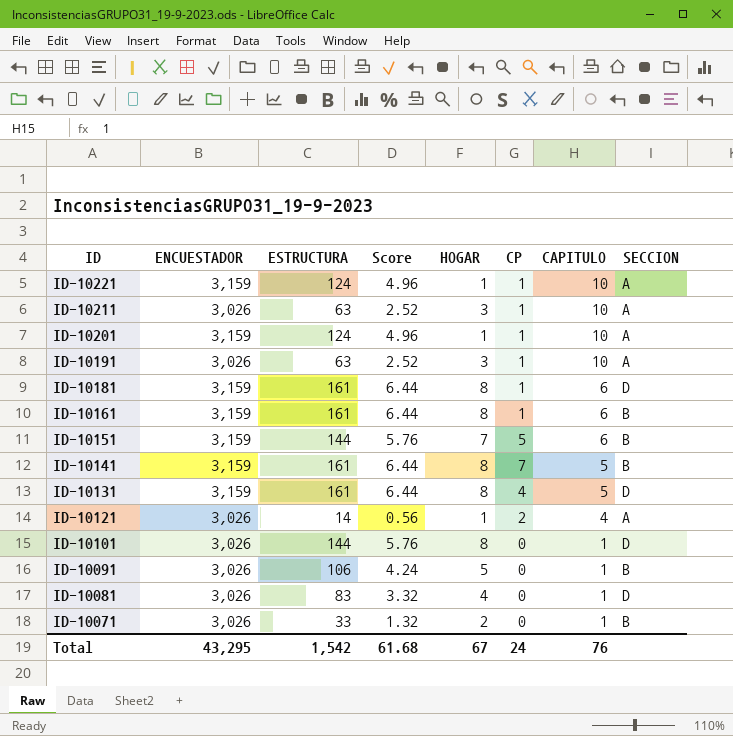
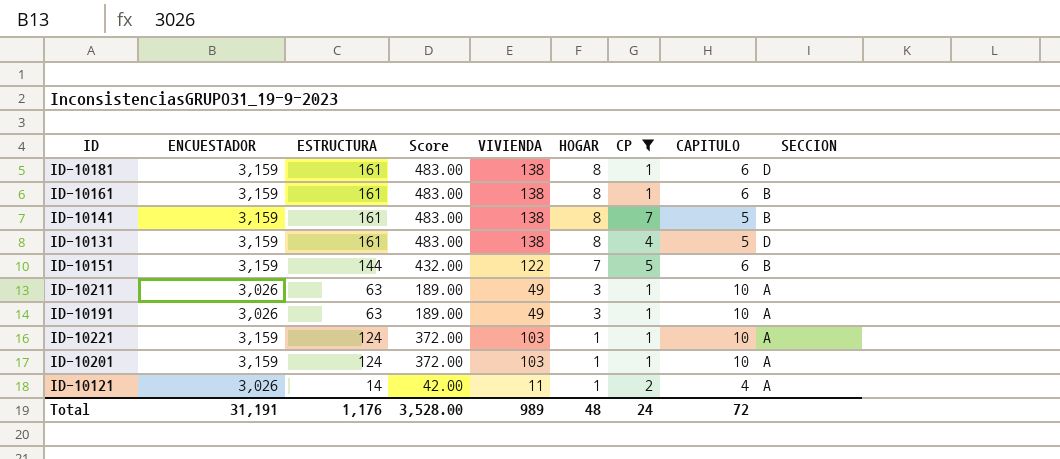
filter: none -> CP != 0
row order: ID descending -> HOGAR descending
column Score | formula: [ESTRUCTURA] * 0.04 -> [ESTRUCTURA] * 3
column VIVIENDA | position: none -> 5
Total | ENCUESTADOR: 43,295 -> 31,191
Total | ESTRUCTURA: 1,542 -> 1,176
Total | Score: 61.68 -> 3,528.00
Total | HOGAR: 67 -> 48
Total | CAPITULO: 76 -> 72

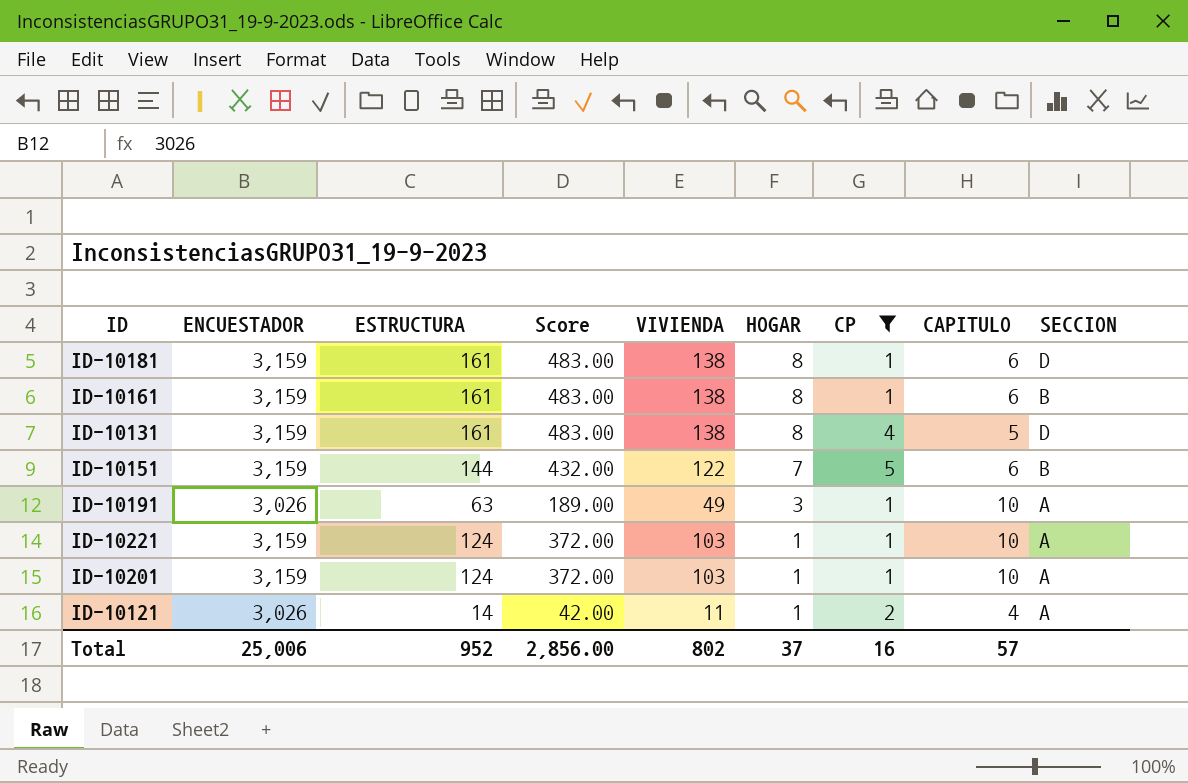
row ID-10141: 3,159 | 161 | 483.00 | 138 | 8 | 7 | 5 | B -> none
row ID-10211: 3,026 | 63 | 189.00 | 49 | 3 | 1 | 10 | A -> none
Total | ENCUESTADOR: 31,191 -> 25,006
Total | ESTRUCTURA: 1,176 -> 952
Total | Score: 3,528.00 -> 2,856.00
Total | VIVIENDA: 989 -> 802
Total | HOGAR: 48 -> 37
Total | CP: 24 -> 16
Total | CAPITULO: 72 -> 57

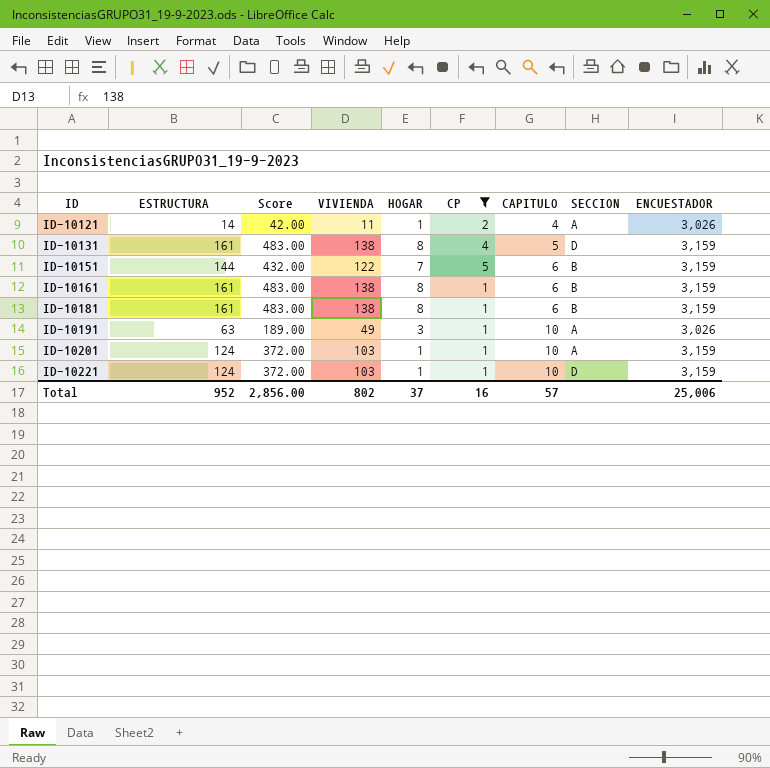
row order: HOGAR descending -> ID ascending
column ENCUESTADOR | position: 2 -> 9
ID-10181 | SECCION: D -> B
ID-10221 | SECCION: A -> D

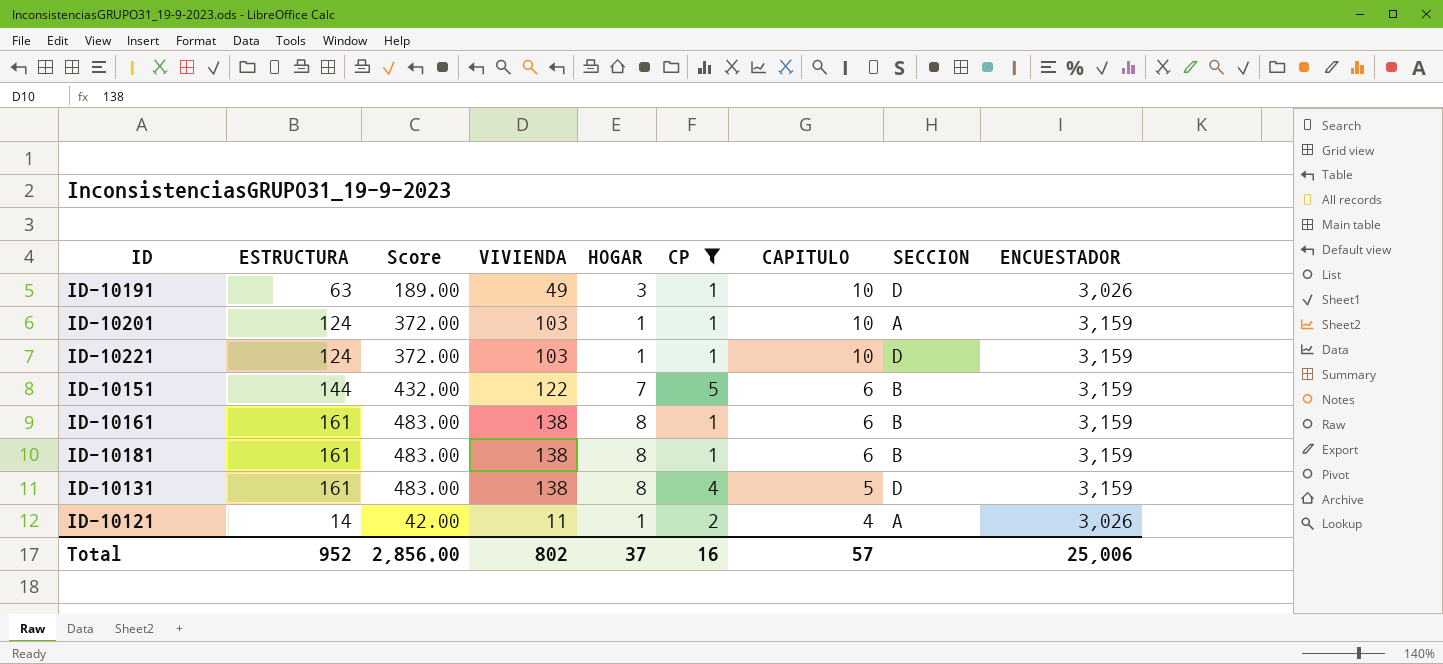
row order: ID ascending -> CAPITULO descending
ID-10191 | SECCION: A -> D

